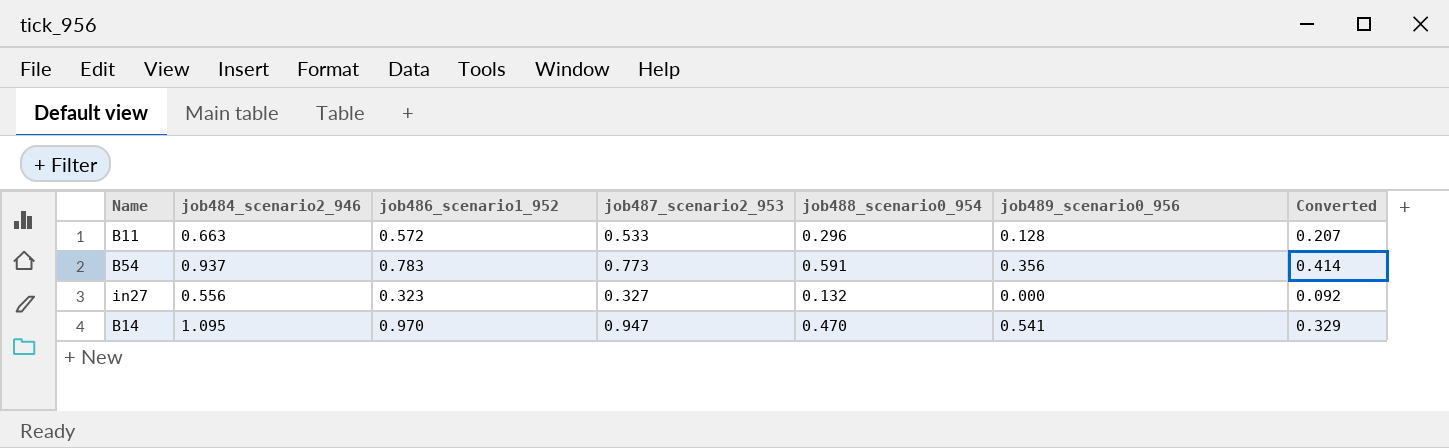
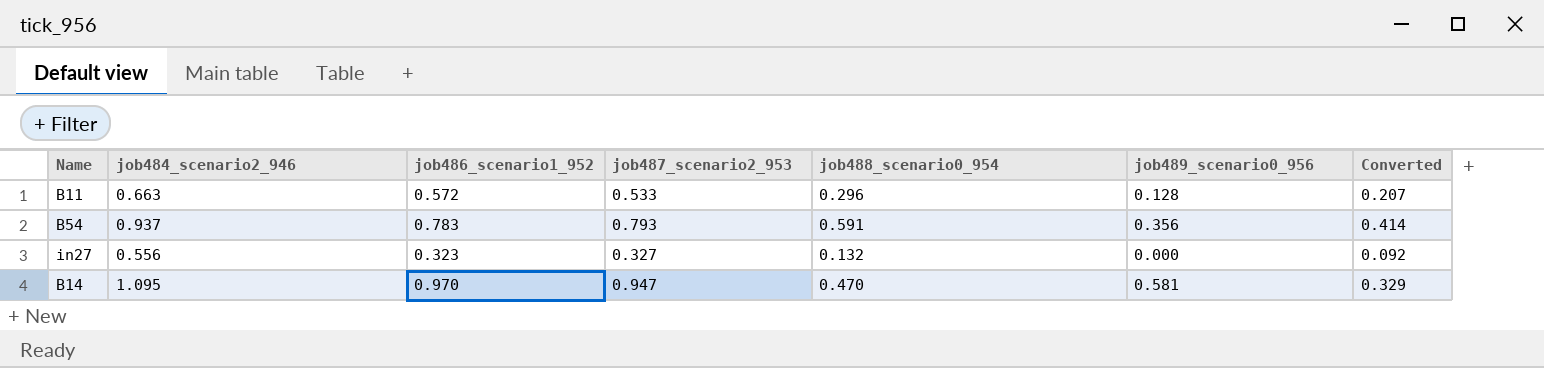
B54 | job487_scenario2_953: 0.773 -> 0.793
B14 | job489_scenario0_956: 0.541 -> 0.581

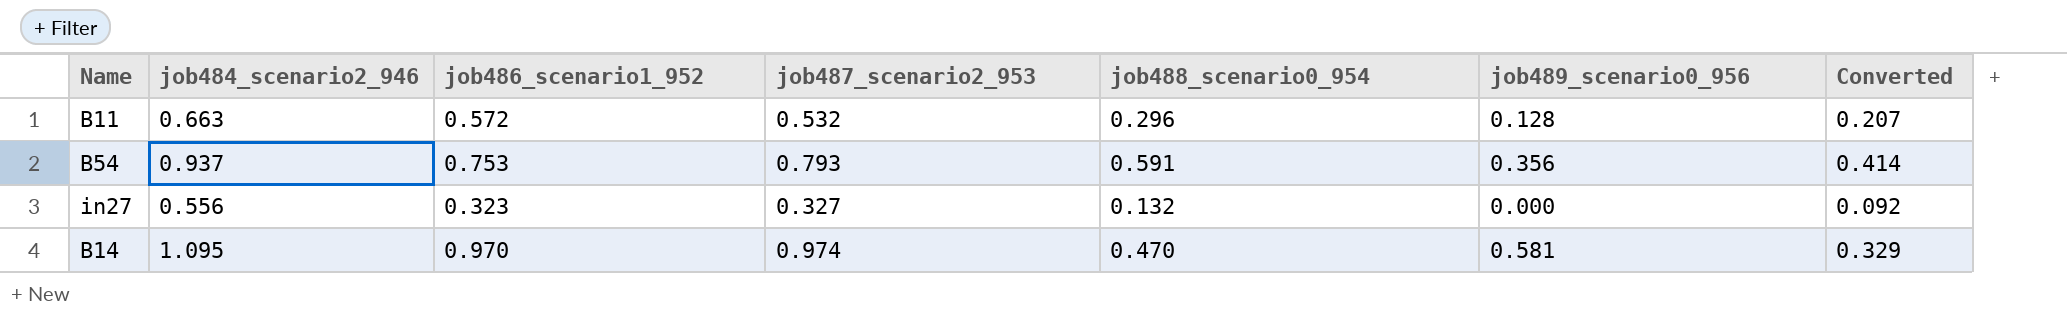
B11 | job487_scenario2_953: 0.533 -> 0.532
B54 | job486_scenario1_952: 0.783 -> 0.753
B14 | job487_scenario2_953: 0.947 -> 0.974

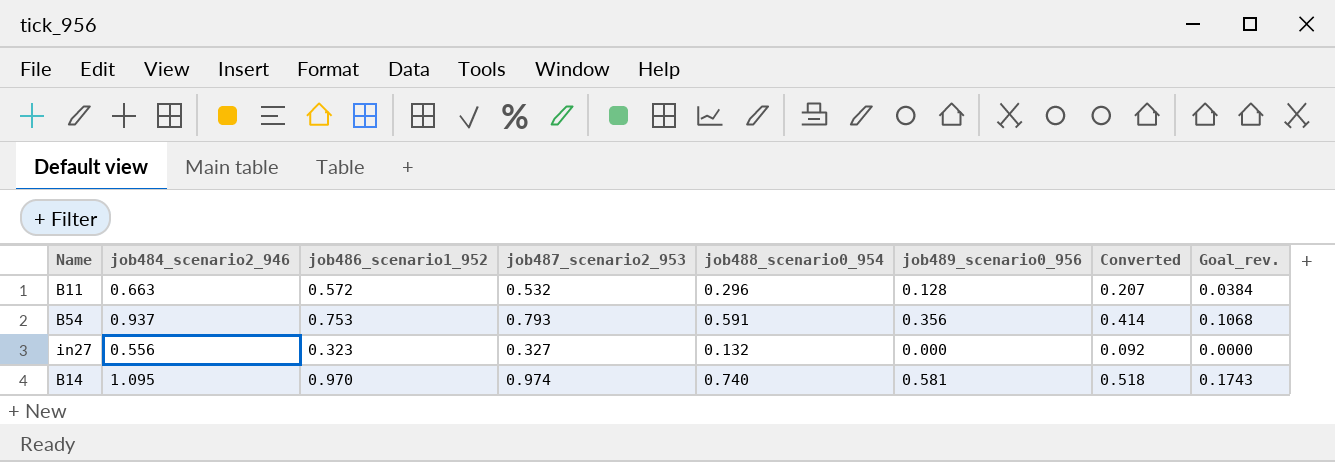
column Goal_rev. | formula: none -> [job489_scenario0_956] * 0.3
B14 | job488_scenario0_954: 0.470 -> 0.740
B14 | Converted: 0.329 -> 0.518

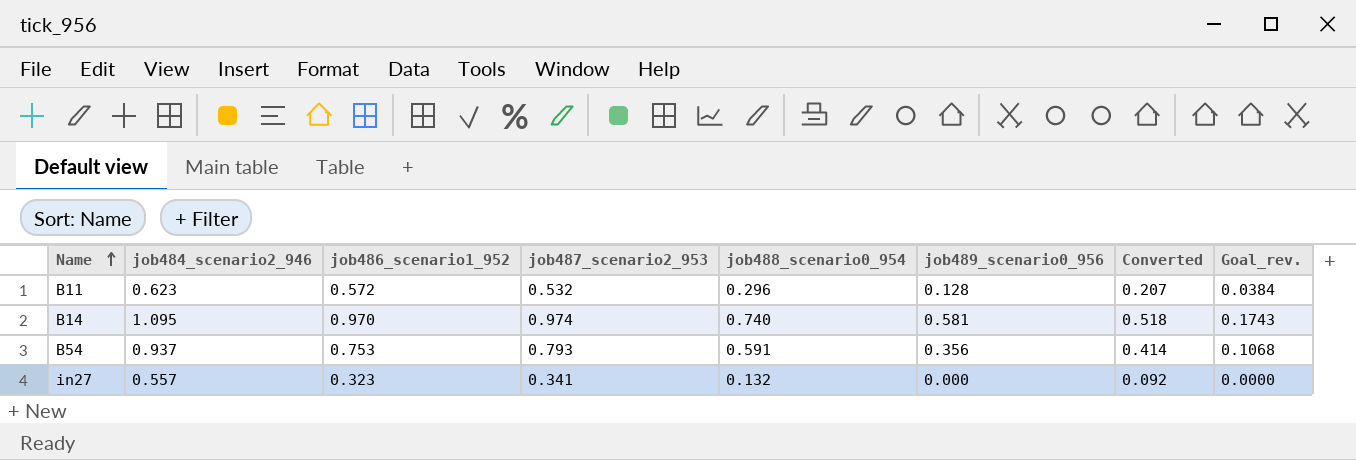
row order: none -> Name ascending
B11 | job484_scenario2_946: 0.663 -> 0.623
in27 | job484_scenario2_946: 0.556 -> 0.557
in27 | job487_scenario2_953: 0.327 -> 0.341

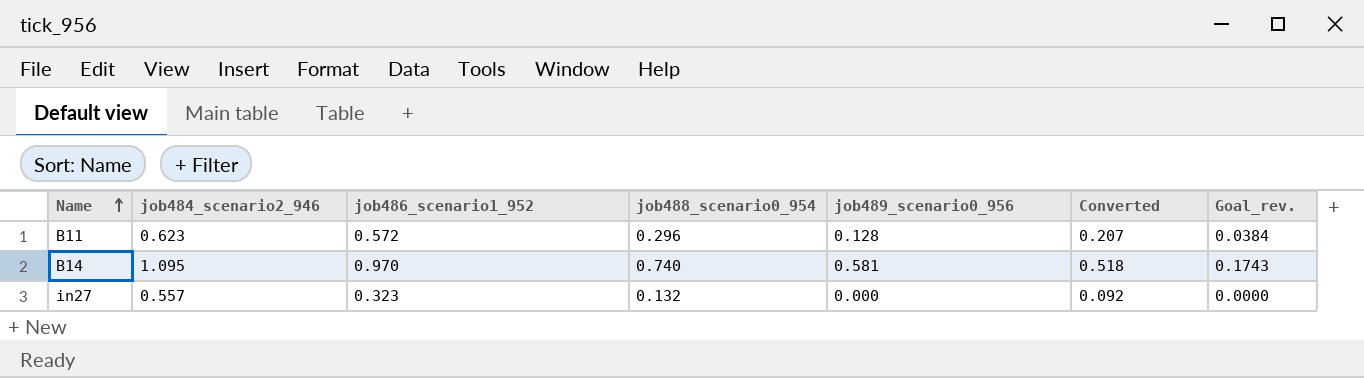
column job487_scenario2_953 | position: 4 -> none
row B54: 0.937 | 0.753 | 0.793 | 0.591 | 0.356 | 0.414 | 0.1068 -> none

